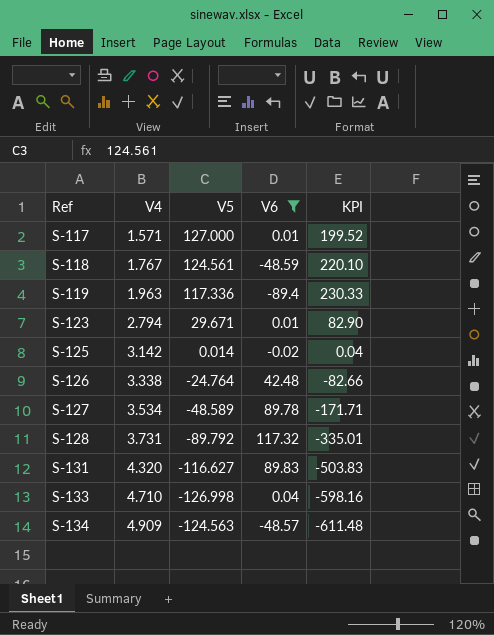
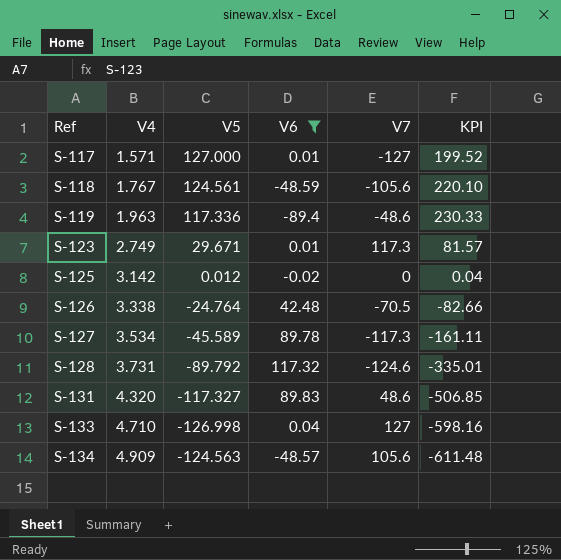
column V7 | position: none -> 5
S-123 | V4: 2.794 -> 2.749
S-123 | KPI: 82.90 -> 81.57
S-125 | V5: 0.014 -> 0.012
S-127 | V5: -48.589 -> -45.589
S-127 | KPI: -171.71 -> -161.11
S-131 | V5: -116.627 -> -117.327
S-131 | KPI: -503.83 -> -506.85

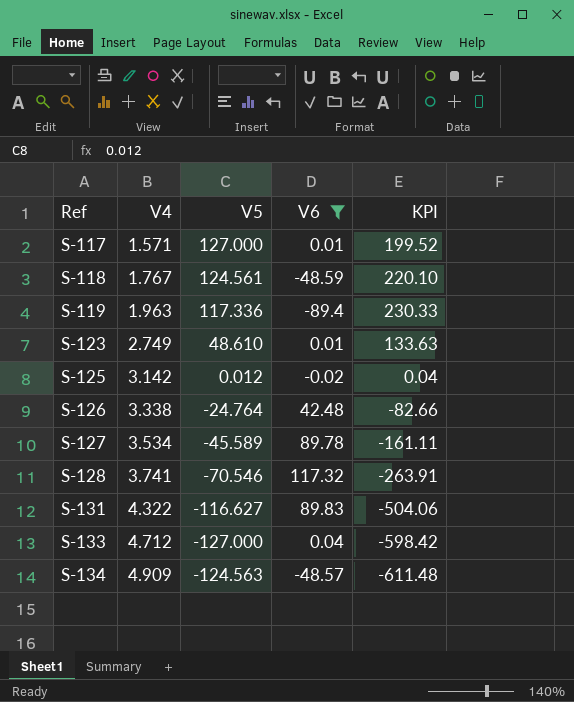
column V7 | position: 5 -> none
S-123 | V5: 29.671 -> 48.610
S-123 | KPI: 81.57 -> 133.63
S-128 | V4: 3.731 -> 3.741
S-128 | V5: -89.792 -> -70.546
S-128 | KPI: -335.01 -> -263.91
S-131 | V4: 4.320 -> 4.322
S-131 | V5: -117.327 -> -116.627
S-131 | KPI: -506.85 -> -504.06
S-133 | V4: 4.710 -> 4.712
S-133 | V5: -126.998 -> -127.000
S-133 | KPI: -598.16 -> -598.42

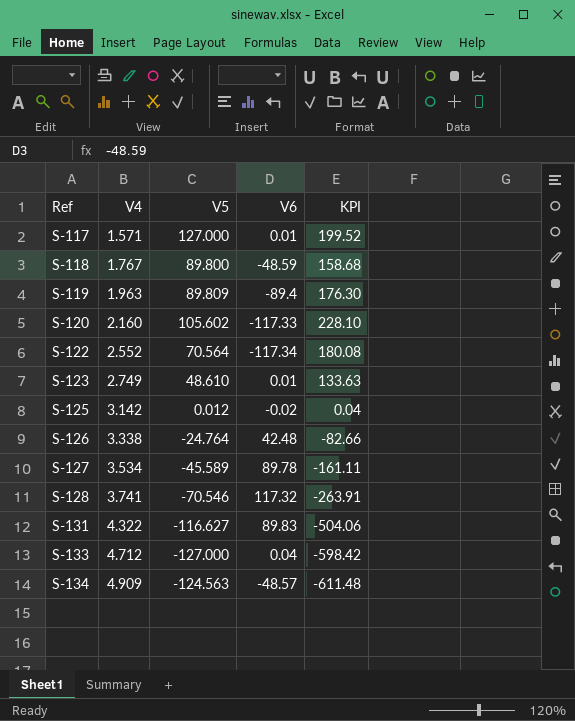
filter: V6 >= -89.4 -> none
S-118 | V5: 124.561 -> 89.800
S-118 | KPI: 220.10 -> 158.68
S-119 | V5: 117.336 -> 89.809
S-119 | KPI: 230.33 -> 176.30

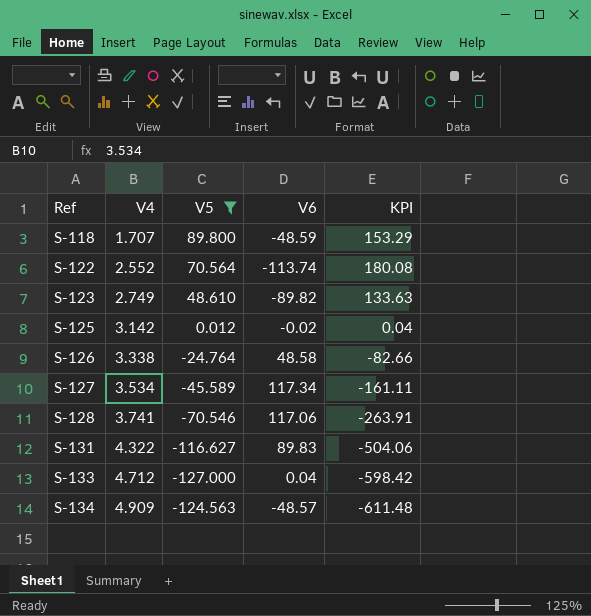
filter: none -> V5 <= 89.800
S-118 | V4: 1.767 -> 1.707
S-118 | KPI: 158.68 -> 153.29
S-122 | V6: -117.34 -> -113.74
S-123 | V6: 0.01 -> -89.82
S-126 | V6: 42.48 -> 48.58
S-127 | V6: 89.78 -> 117.34
S-128 | V6: 117.32 -> 117.06

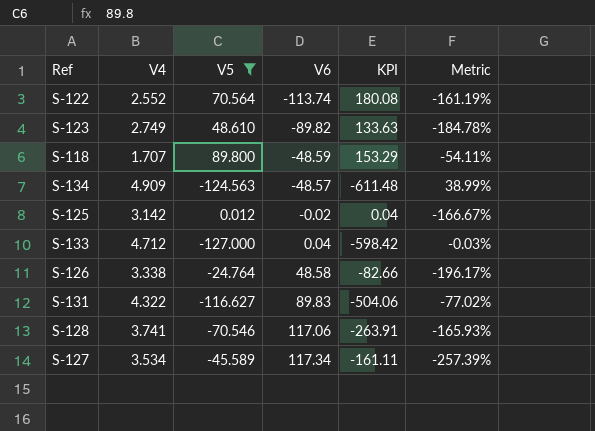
row order: Ref ascending -> V6 ascending
column Metric | formula: none -> [V6] / [V5]

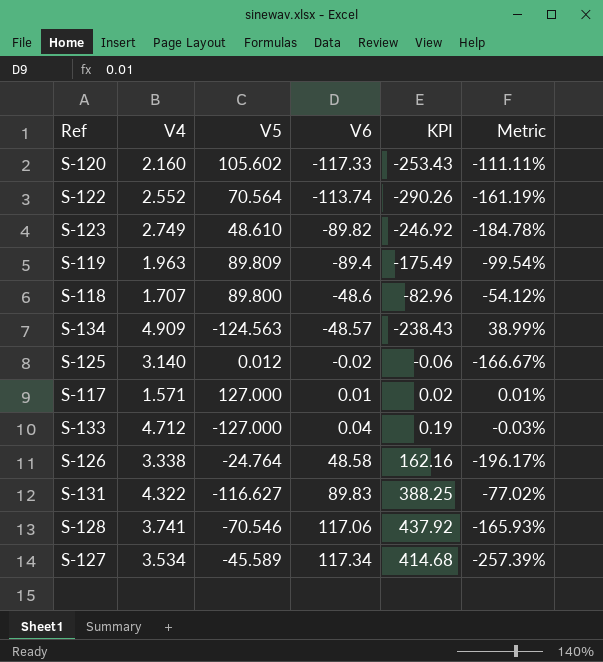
filter: V5 <= 89.800 -> none
column KPI | formula: [V4] * [V5] -> [V4] * [V6]
S-118 | V6: -48.59 -> -48.6
S-118 | Metric: -54.11% -> -54.12%
S-125 | V4: 3.142 -> 3.140

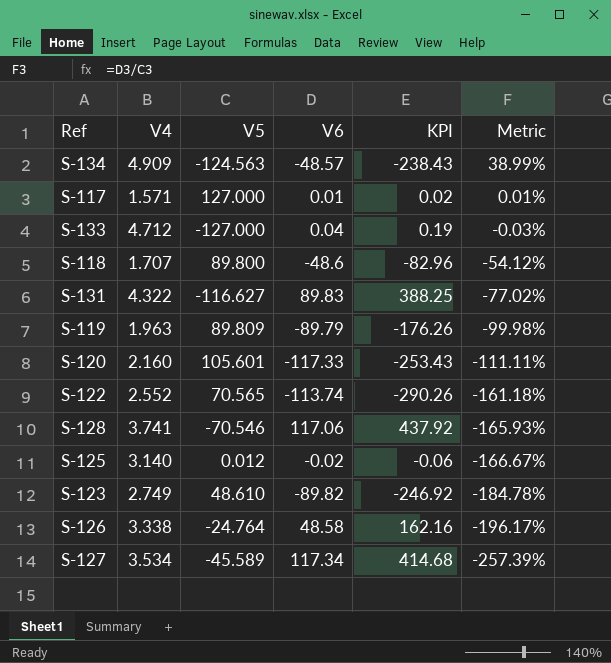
row order: V6 ascending -> Metric descending
S-119 | V6: -89.4 -> -89.79
S-119 | KPI: -175.49 -> -176.26
S-119 | Metric: -99.54% -> -99.98%
S-120 | V5: 105.602 -> 105.601
S-122 | V5: 70.564 -> 70.565
S-122 | Metric: -161.19% -> -161.18%

